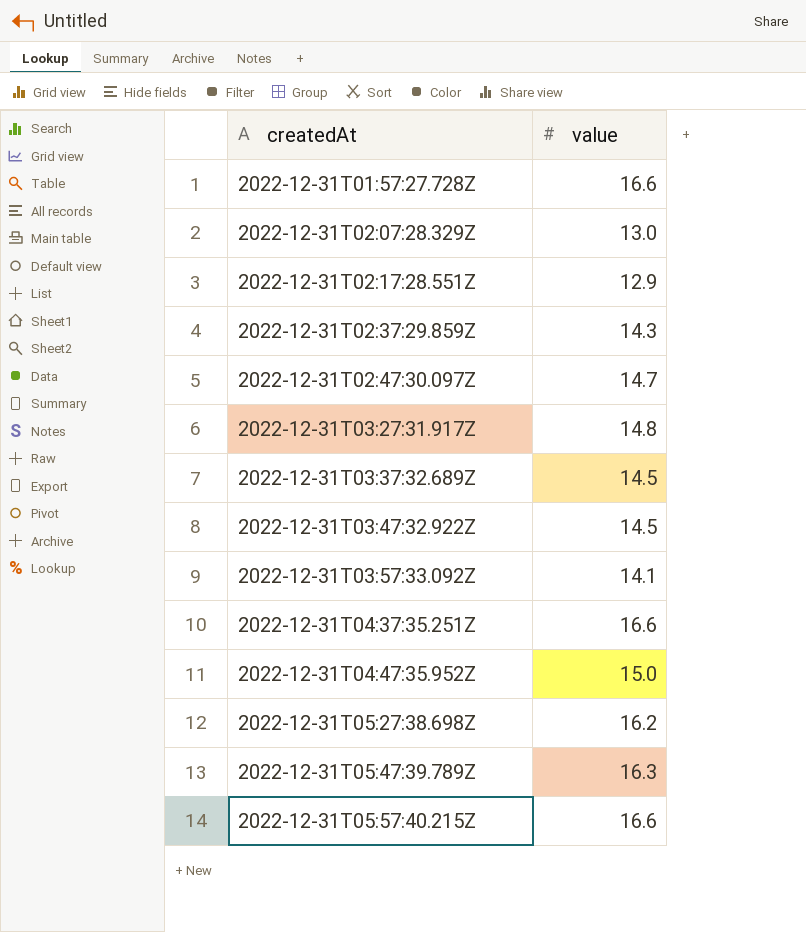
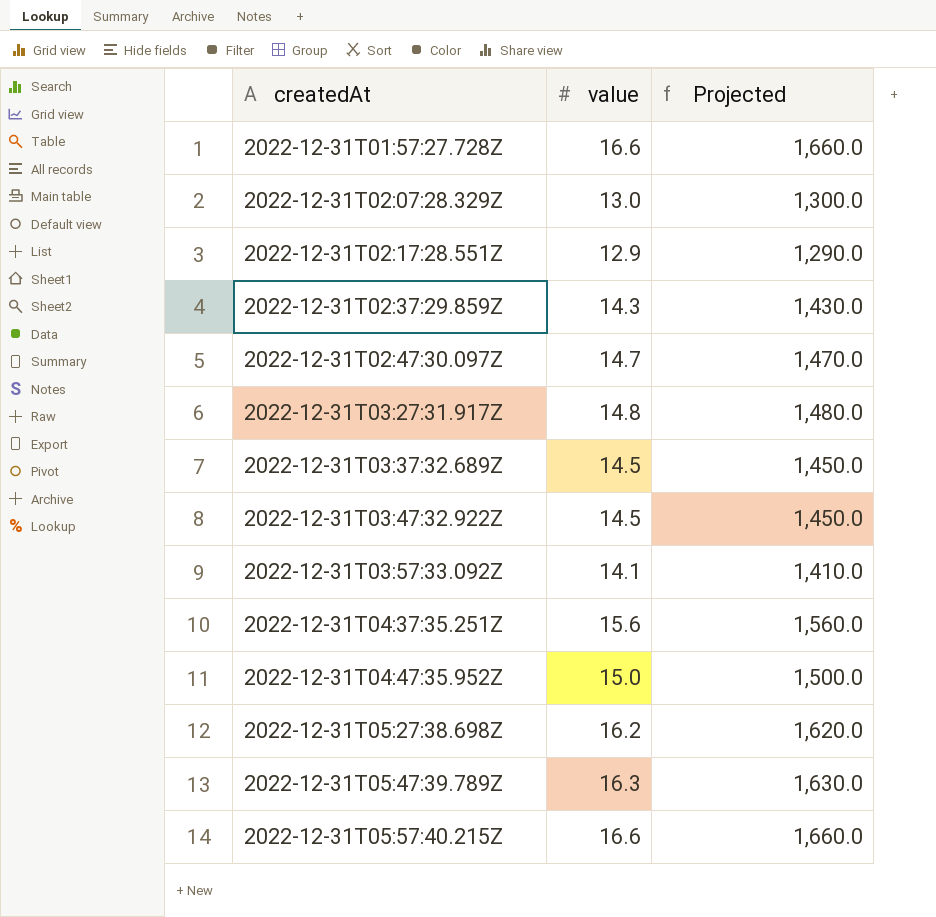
column Projected | formula: none -> [value] * 100
2022-12-31T04:37:35.251Z | value: 16.6 -> 15.6

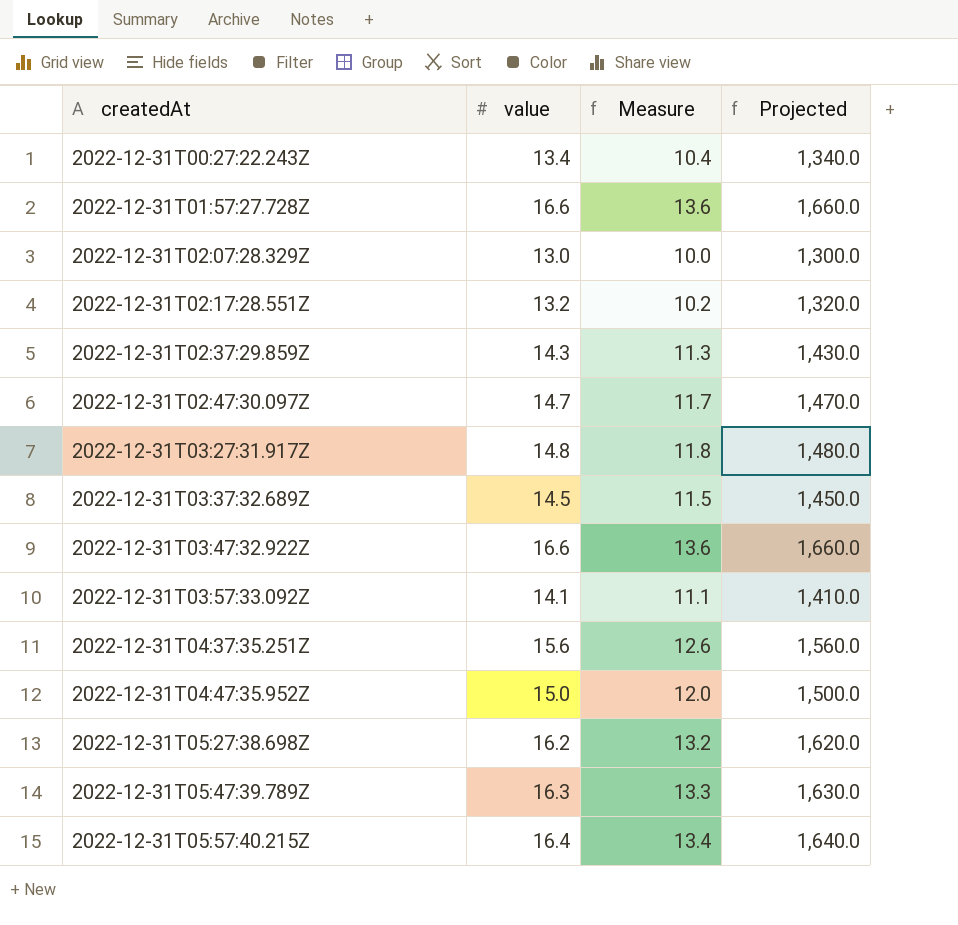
column Measure | formula: none -> [value] - 3
row 2022-12-31T00:27:22.243Z: none -> 13.4 | 10.4 | 1,340.0
2022-12-31T02:17:28.551Z | value: 12.9 -> 13.2
2022-12-31T02:17:28.551Z | Projected: 1,290.0 -> 1,320.0
2022-12-31T03:47:32.922Z | value: 14.5 -> 16.6
2022-12-31T03:47:32.922Z | Projected: 1,450.0 -> 1,660.0
2022-12-31T05:57:40.215Z | value: 16.6 -> 16.4
2022-12-31T05:57:40.215Z | Projected: 1,660.0 -> 1,640.0

